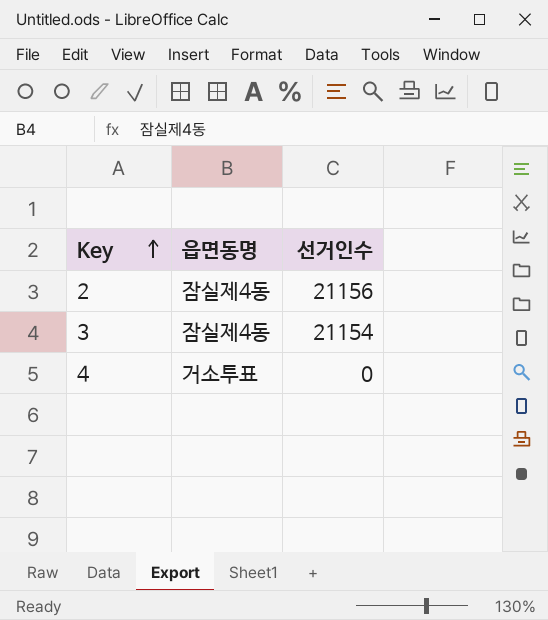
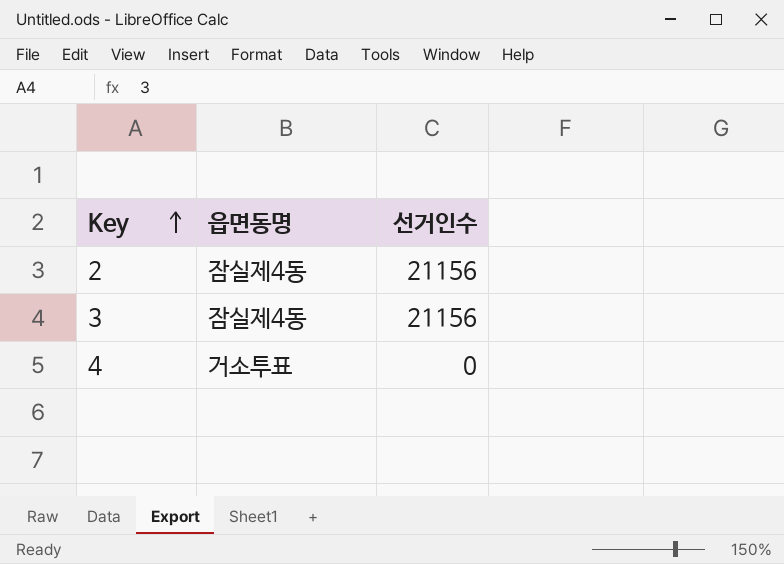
3 | 선거인수: 21154 -> 21156

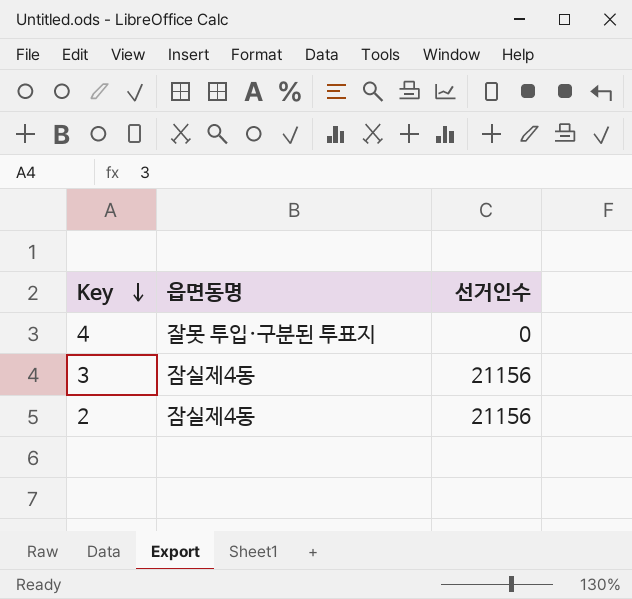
row order: Key ascending -> Key descending
4 | 읍면동명: 거소투표 -> 잘못 투입·구분된 투표지

